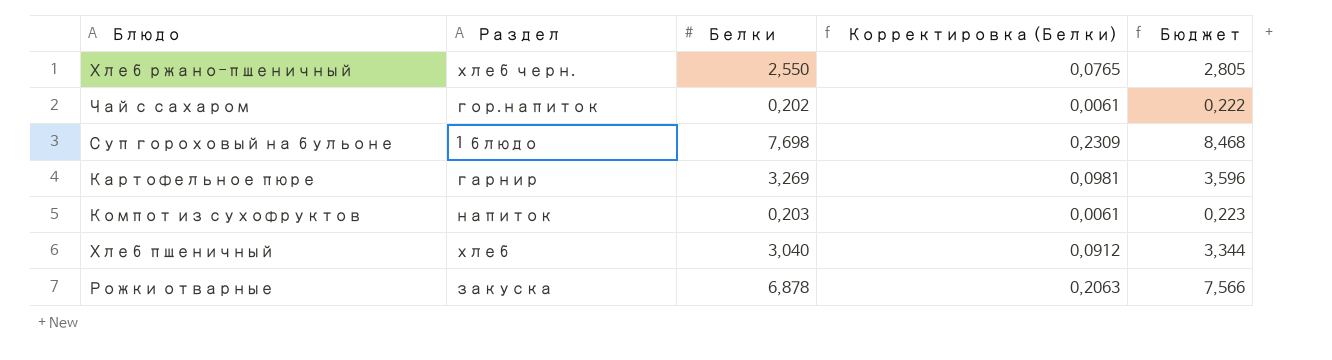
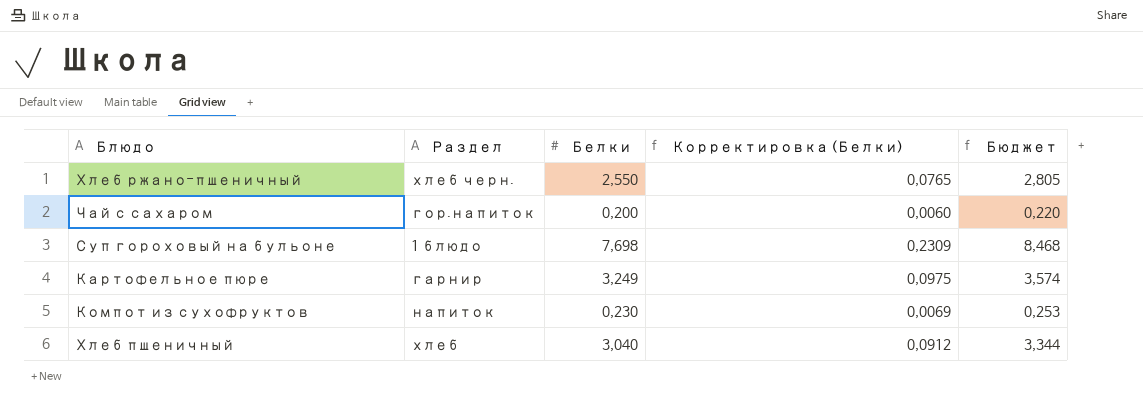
row Рожки отварные: закуска | 6,878 | 0,2063 | 7,566 -> none
Чай с сахаром | Белки: 0,202 -> 0,200
Чай с сахаром | Корректировка (Белки): 0,0061 -> 0,0060
Чай с сахаром | Бюджет: 0,222 -> 0,220
Картофельное пюре | Белки: 3,269 -> 3,249
Картофельное пюре | Корректировка (Белки): 0,0981 -> 0,0975
Картофельное пюре | Бюджет: 3,596 -> 3,574
Компот из сухофруктов | Белки: 0,203 -> 0,230
Компот из сухофруктов | Корректировка (Белки): 0,0061 -> 0,0069
Компот из сухофруктов | Бюджет: 0,223 -> 0,253

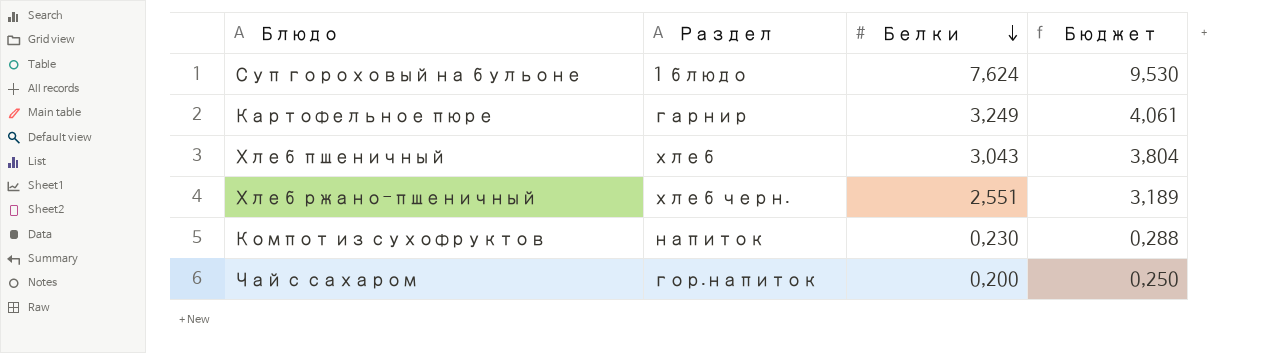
row order: none -> Белки descending
column Корректировка (Белки) | formula: [Белки] * 0,03 -> none
column Бюджет | formula: [Белки] * 1,1 -> [Белки] * 1,25
Суп гороховый на бульоне | Белки: 7,698 -> 7,624
Хлеб пшеничный | Белки: 3,040 -> 3,043
Хлеб ржано-пшеничный | Белки: 2,550 -> 2,551

